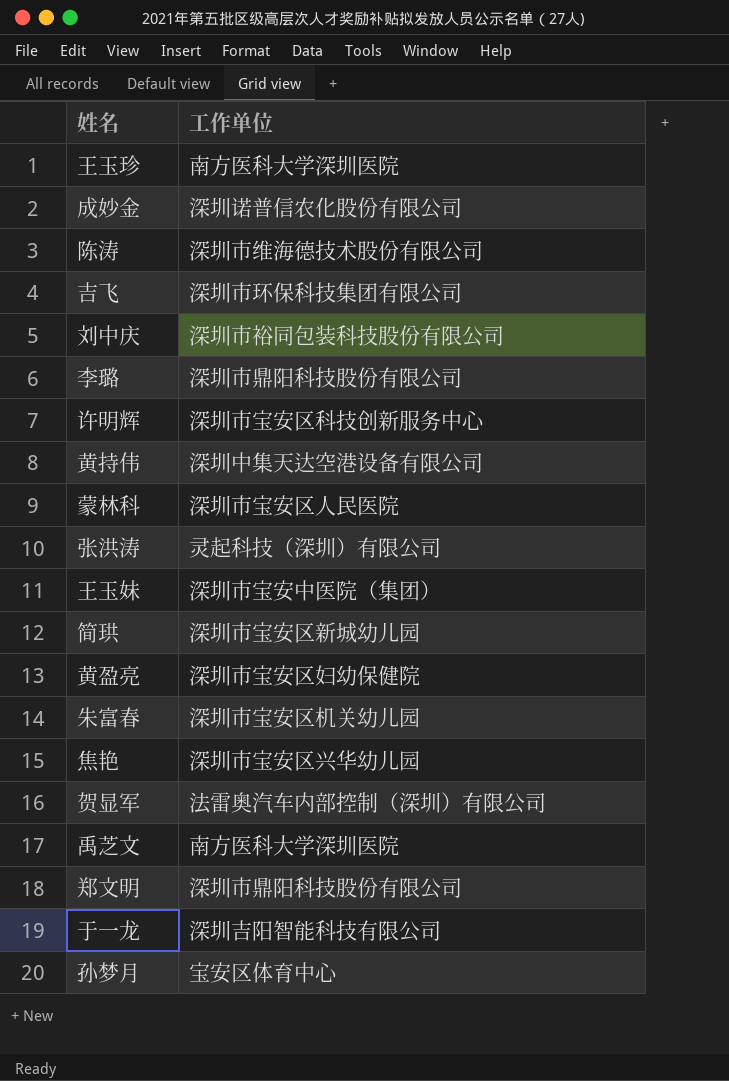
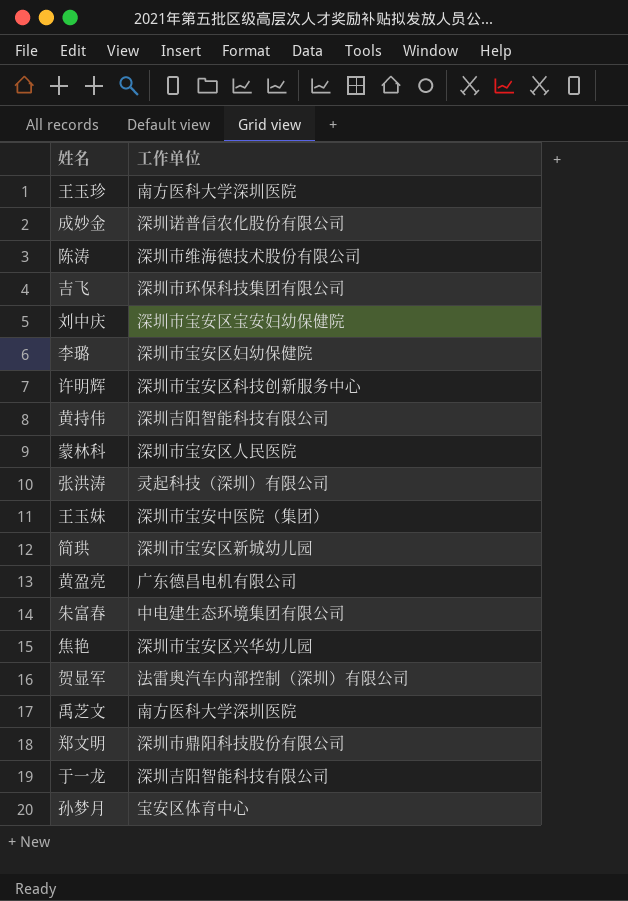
刘中庆 | 工作单位: 深圳市裕同包装科技股份有限公司 -> 深圳市宝安区宝安妇幼保健院
李璐 | 工作单位: 深圳市鼎阳科技股份有限公司 -> 深圳市宝安区妇幼保健院
黄持伟 | 工作单位: 深圳中集天达空港设备有限公司 -> 深圳吉阳智能科技有限公司
黄盈亮 | 工作单位: 深圳市宝安区妇幼保健院 -> 广东德昌电机有限公司
朱富春 | 工作单位: 深圳市宝安区机关幼儿园 -> 中电建生态环境集团有限公司

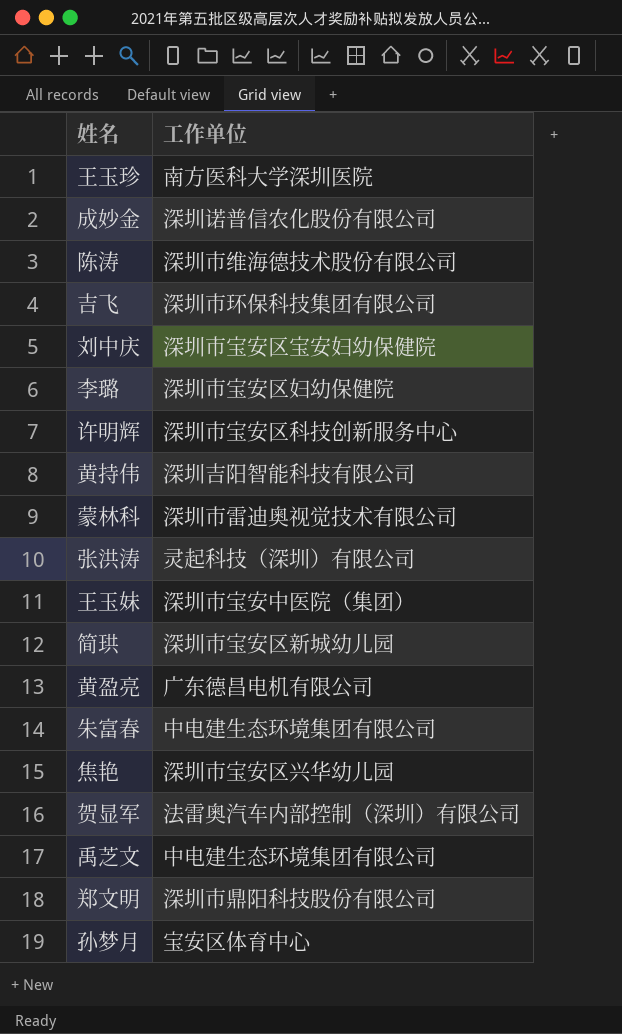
row 于一龙: 深圳吉阳智能科技有限公司 -> none
蒙林科 | 工作单位: 深圳市宝安区人民医院 -> 深圳市雷迪奥视觉技术有限公司
禹芝文 | 工作单位: 南方医科大学深圳医院 -> 中电建生态环境集团有限公司

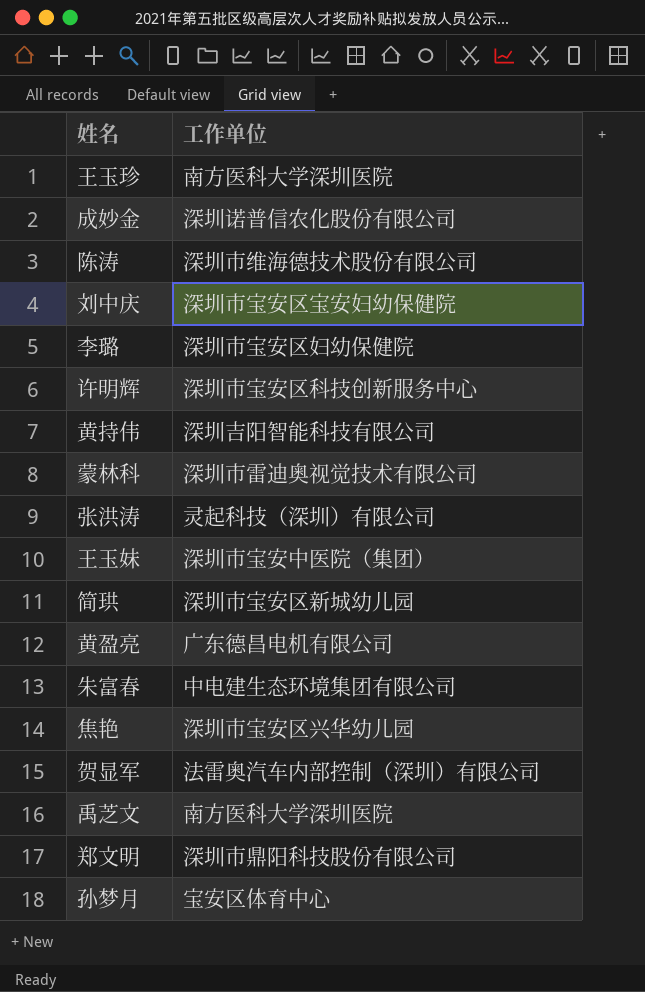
row 吉飞: 深圳市环保科技集团有限公司 -> none
禹芝文 | 工作单位: 中电建生态环境集团有限公司 -> 南方医科大学深圳医院

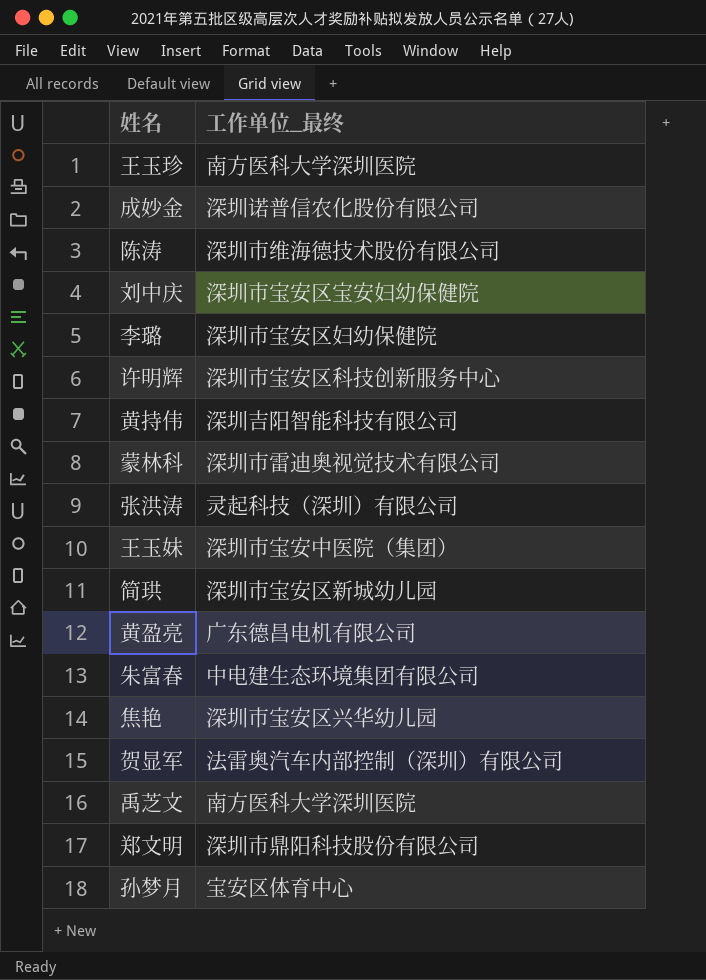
column name: 工作单位 -> 工作单位_最终

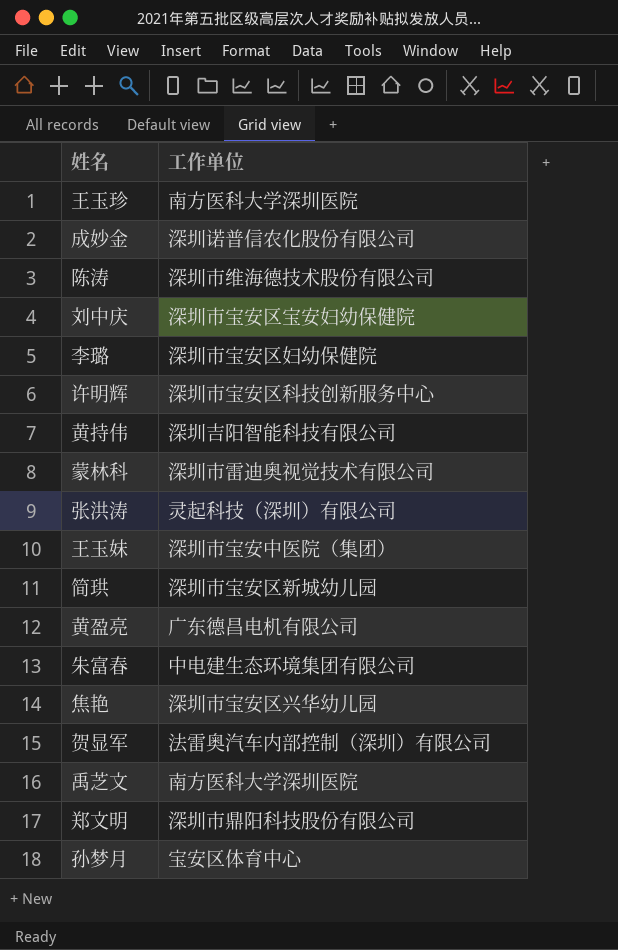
column name: 工作单位_最终 -> 工作单位

